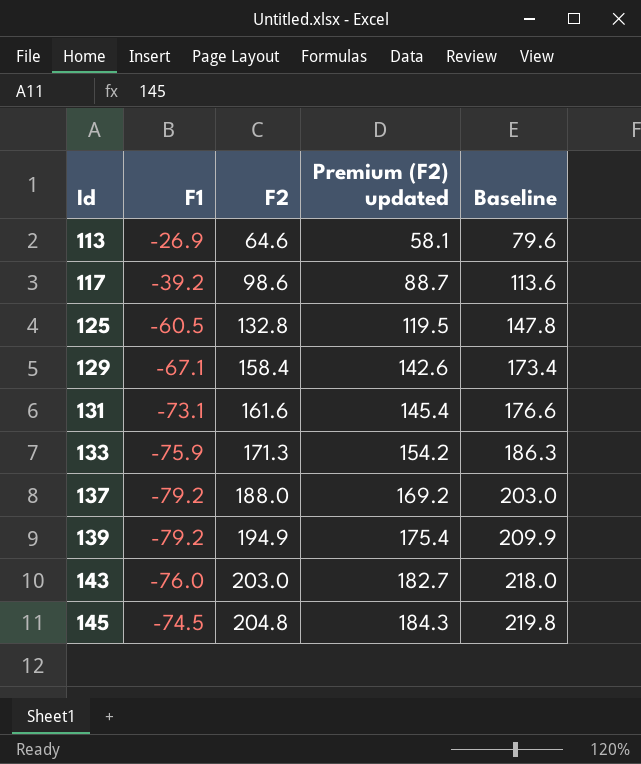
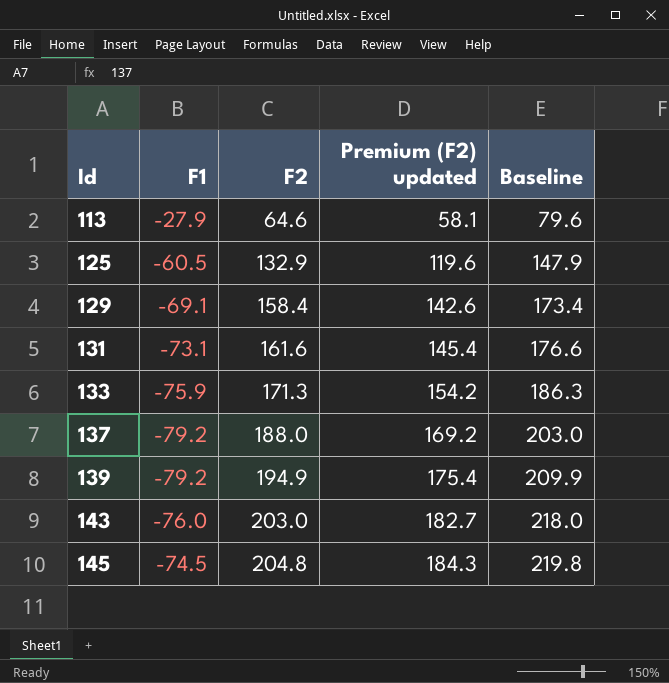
row 117: -39.2 | 98.6 | 88.7 | 113.6 -> none
113 | F1: -26.9 -> -27.9
125 | F2: 132.8 -> 132.9
125 | Premium (F2) updated: 119.5 -> 119.6
125 | Baseline: 147.8 -> 147.9
129 | F1: -67.1 -> -69.1

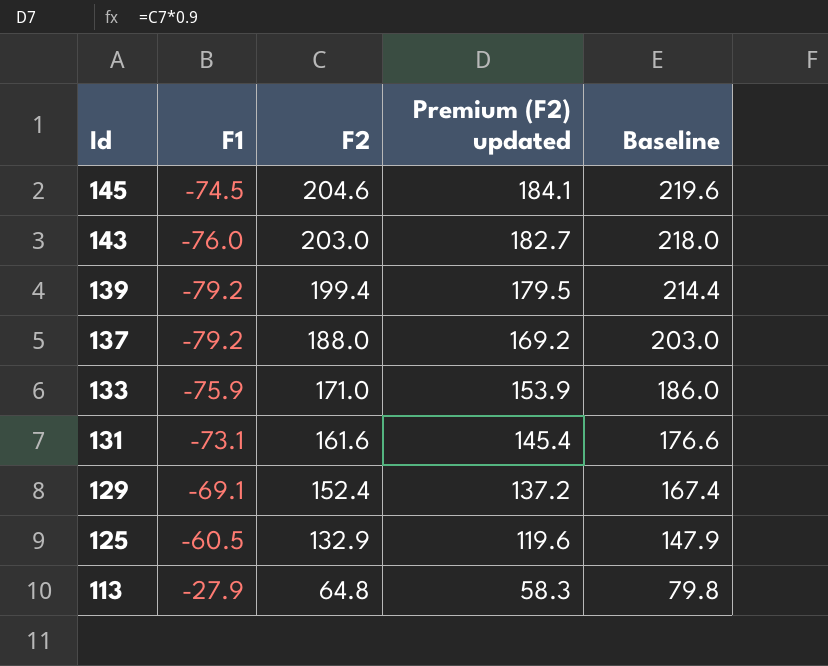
row order: Id ascending -> Id descending
145 | F2: 204.8 -> 204.6
145 | Premium (F2) updated: 184.3 -> 184.1
145 | Baseline: 219.8 -> 219.6
139 | F2: 194.9 -> 199.4
139 | Premium (F2) updated: 175.4 -> 179.5
139 | Baseline: 209.9 -> 214.4
133 | F2: 171.3 -> 171.0
133 | Premium (F2) updated: 154.2 -> 153.9
133 | Baseline: 186.3 -> 186.0
129 | F2: 158.4 -> 152.4
129 | Premium (F2) updated: 142.6 -> 137.2
129 | Baseline: 173.4 -> 167.4
113 | F2: 64.6 -> 64.8
113 | Premium (F2) updated: 58.1 -> 58.3
113 | Baseline: 79.6 -> 79.8

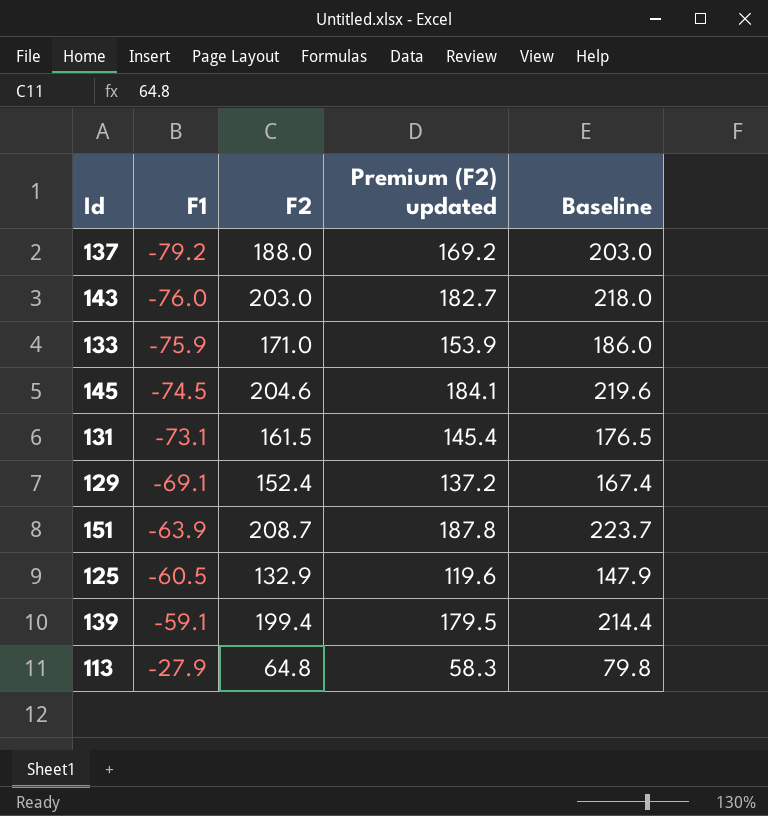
row order: Id descending -> F1 ascending
131 | F2: 161.6 -> 161.5
131 | Baseline: 176.6 -> 176.5
row 151: none -> -63.9 | 208.7 | 187.8 | 223.7
139 | F1: -79.2 -> -59.1

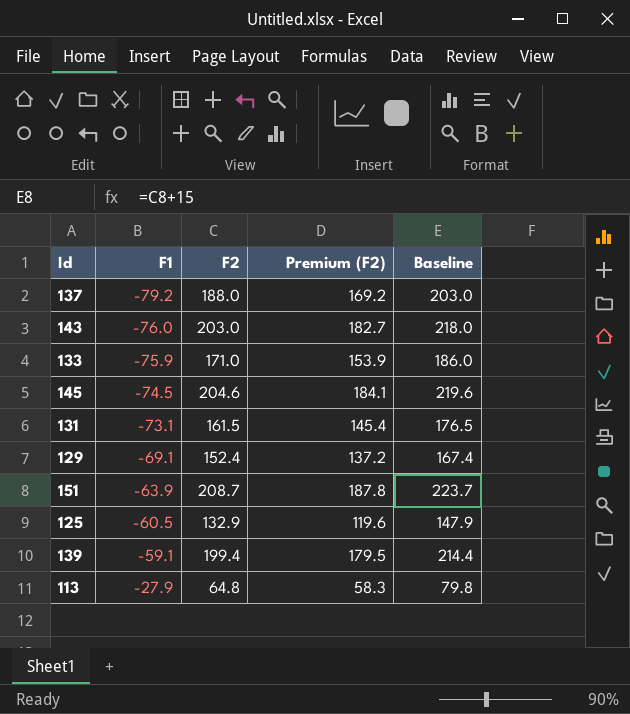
column name: Premium (F2) updated -> Premium (F2)

